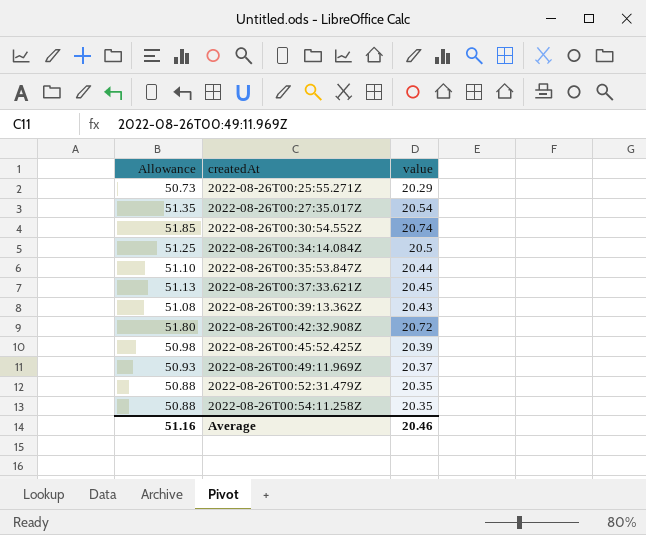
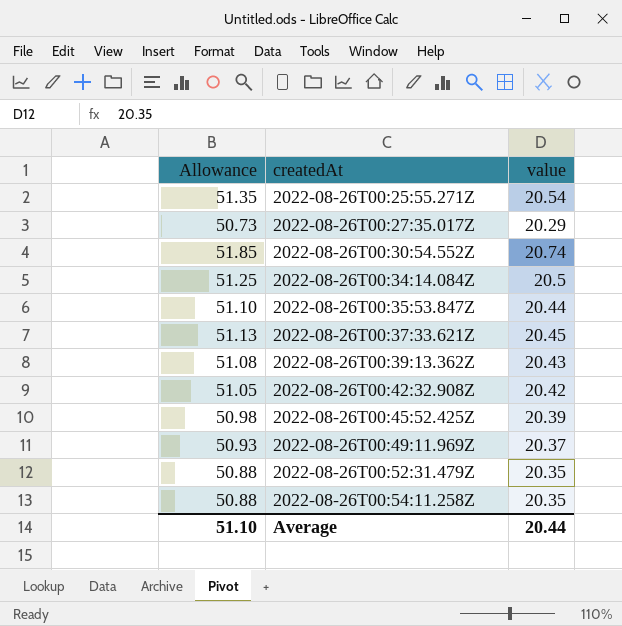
2022-08-26T00:25:55.271Z | Allowance: 50.73 -> 51.35
2022-08-26T00:25:55.271Z | value: 20.29 -> 20.54
2022-08-26T00:27:35.017Z | Allowance: 51.35 -> 50.73
2022-08-26T00:27:35.017Z | value: 20.54 -> 20.29
2022-08-26T00:42:32.908Z | Allowance: 51.80 -> 51.05
2022-08-26T00:42:32.908Z | value: 20.72 -> 20.42
Average | Allowance: 51.16 -> 51.10
Average | value: 20.46 -> 20.44

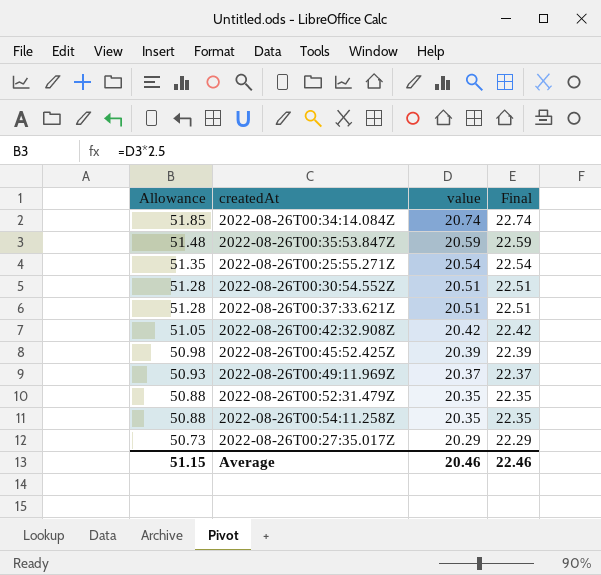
row order: createdAt ascending -> Allowance descending
column Final | formula: none -> [value] + 2
row 2022-08-26T00:39:13.362Z: 51.08 | 20.43 -> none
2022-08-26T00:34:14.084Z | Allowance: 51.25 -> 51.85
2022-08-26T00:34:14.084Z | value: 20.5 -> 20.74
2022-08-26T00:35:53.847Z | Allowance: 51.10 -> 51.48
2022-08-26T00:35:53.847Z | value: 20.44 -> 20.59
2022-08-26T00:30:54.552Z | Allowance: 51.85 -> 51.28
2022-08-26T00:30:54.552Z | value: 20.74 -> 20.51
2022-08-26T00:37:33.621Z | Allowance: 51.13 -> 51.28
2022-08-26T00:37:33.621Z | value: 20.45 -> 20.51
Average | Allowance: 51.10 -> 51.15
Average | value: 20.44 -> 20.46

